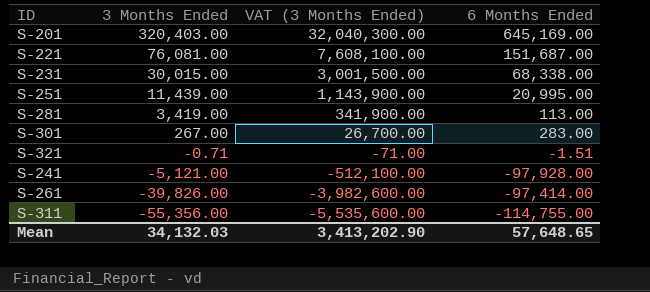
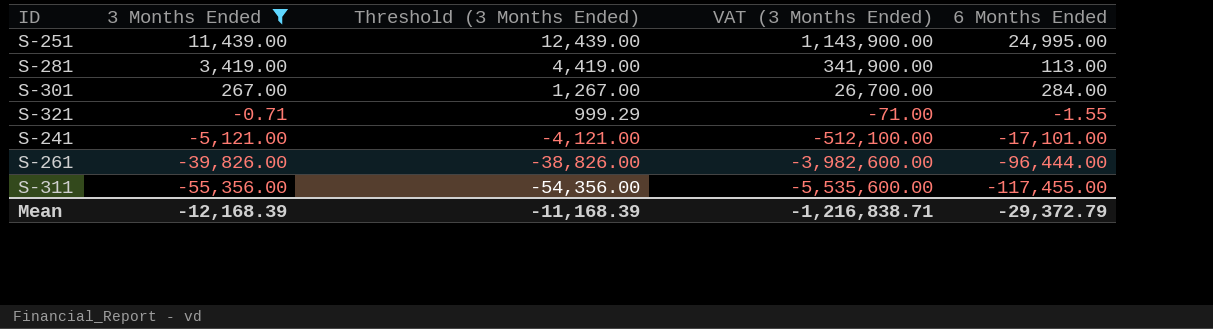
filter: none -> 3 Months Ended <= 11,439.00
column Threshold (3 Months Ended) | formula: none -> [3 Months Ended] + 1000
S-251 | 6 Months Ended: 20,995.00 -> 24,995.00
S-301 | 6 Months Ended: 283.00 -> 284.00
S-321 | 6 Months Ended: -1.51 -> -1.55
S-241 | 6 Months Ended: -97,928.00 -> -17,101.00
S-261 | 6 Months Ended: -97,414.00 -> -96,444.00
S-311 | 6 Months Ended: -114,755.00 -> -117,455.00
Mean | 3 Months Ended: 34,132.03 -> -12,168.39
Mean | VAT (3 Months Ended): 3,413,202.90 -> -1,216,838.71
Mean | 6 Months Ended: 57,648.65 -> -29,372.79

